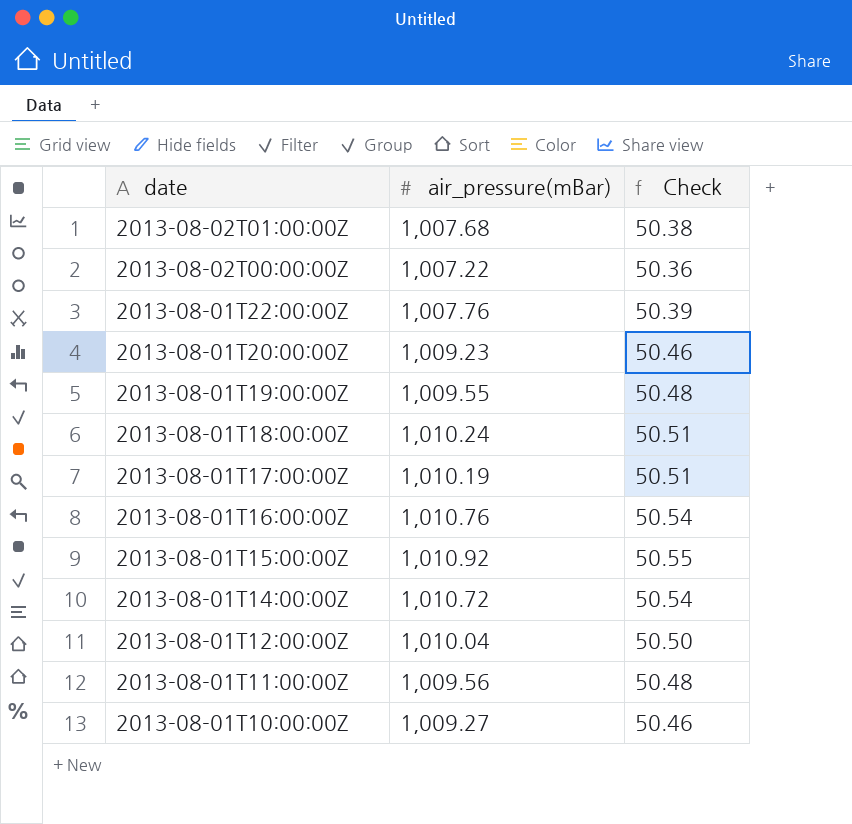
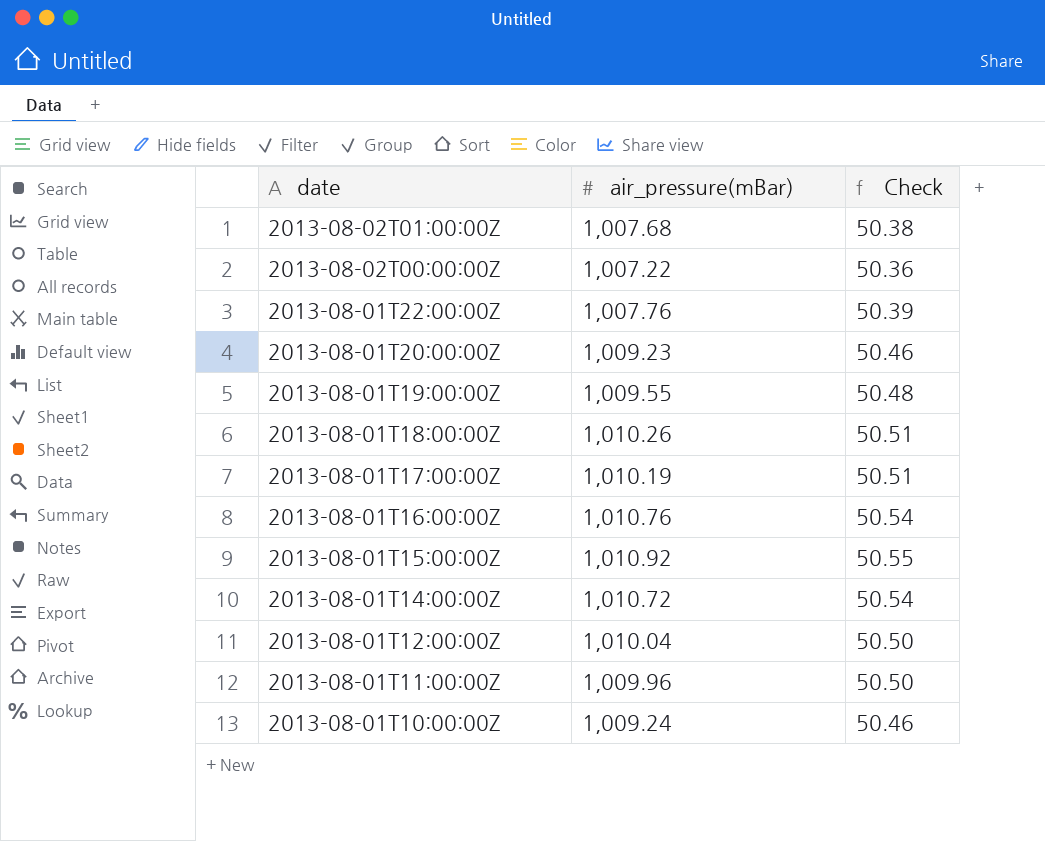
2013-08-01T18:00:00Z | air_pressure(mBar): 1,010.24 -> 1,010.26
2013-08-01T11:00:00Z | air_pressure(mBar): 1,009.56 -> 1,009.96
2013-08-01T11:00:00Z | Check: 50.48 -> 50.50
2013-08-01T10:00:00Z | air_pressure(mBar): 1,009.27 -> 1,009.24

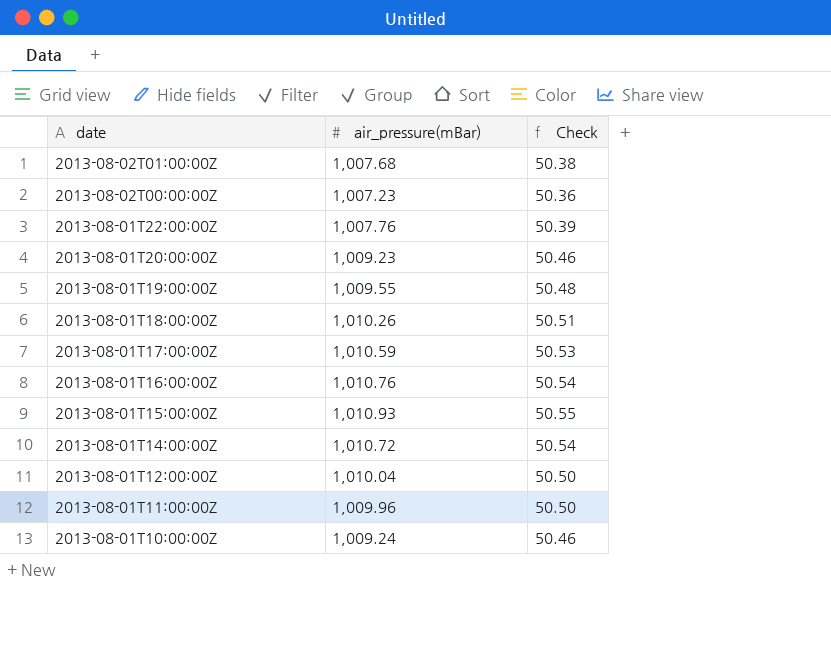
2013-08-02T00:00:00Z | air_pressure(mBar): 1,007.22 -> 1,007.23
2013-08-01T17:00:00Z | air_pressure(mBar): 1,010.19 -> 1,010.59
2013-08-01T17:00:00Z | Check: 50.51 -> 50.53
2013-08-01T15:00:00Z | air_pressure(mBar): 1,010.92 -> 1,010.93

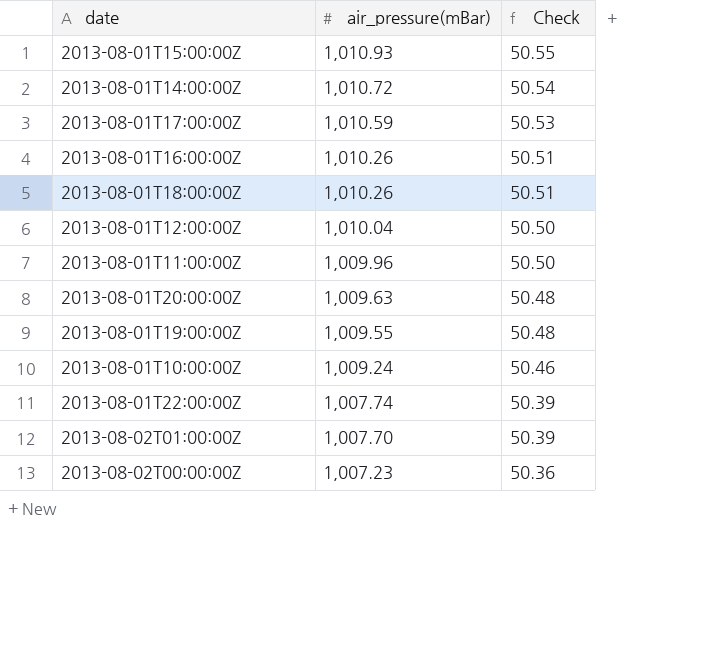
row order: date descending -> air_pressure(mBar) descending
2013-08-01T16:00:00Z | air_pressure(mBar): 1,010.76 -> 1,010.26
2013-08-01T16:00:00Z | Check: 50.54 -> 50.51
2013-08-01T20:00:00Z | air_pressure(mBar): 1,009.23 -> 1,009.63
2013-08-01T20:00:00Z | Check: 50.46 -> 50.48
2013-08-01T22:00:00Z | air_pressure(mBar): 1,007.76 -> 1,007.74
2013-08-02T01:00:00Z | air_pressure(mBar): 1,007.68 -> 1,007.70
2013-08-02T01:00:00Z | Check: 50.38 -> 50.39

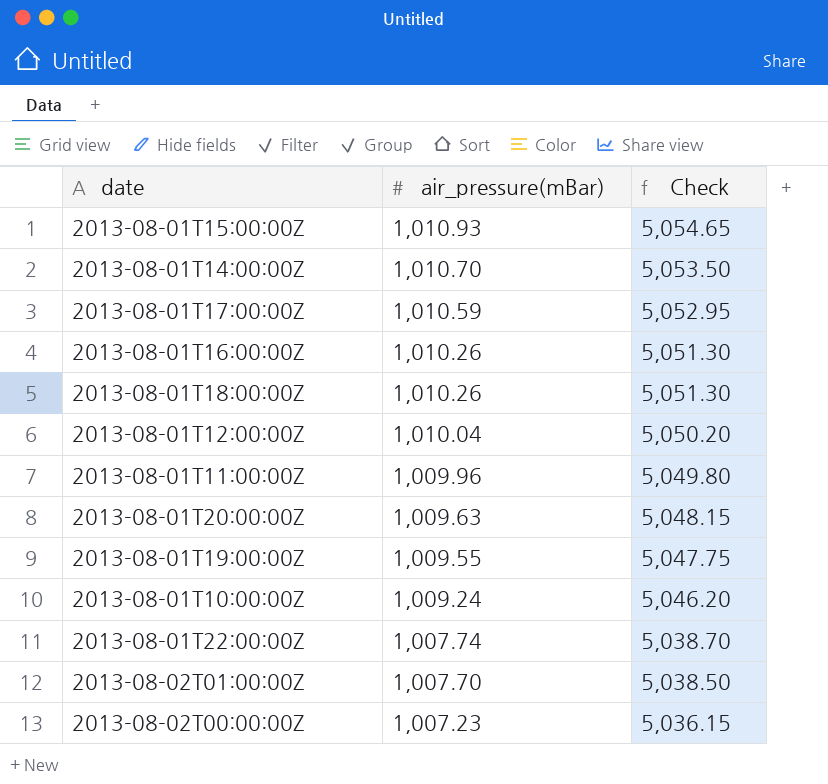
column Check | formula: [air_pressure(mBar)] * 0.05 -> [air_pressure(mBar)] * 5
2013-08-01T14:00:00Z | air_pressure(mBar): 1,010.72 -> 1,010.70

